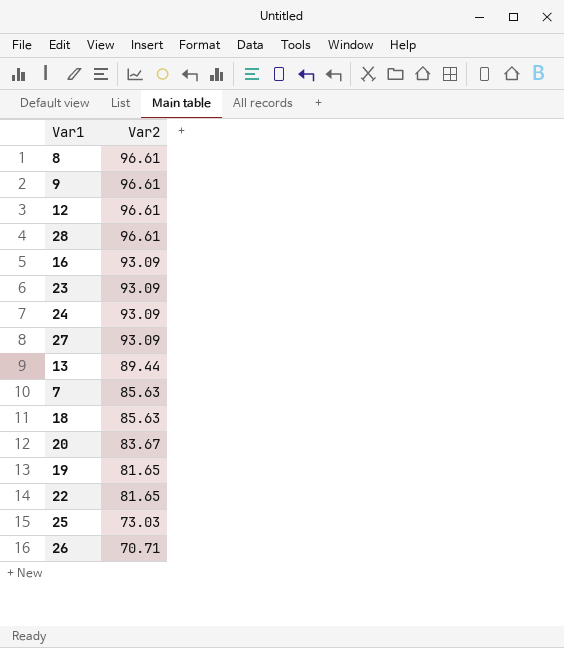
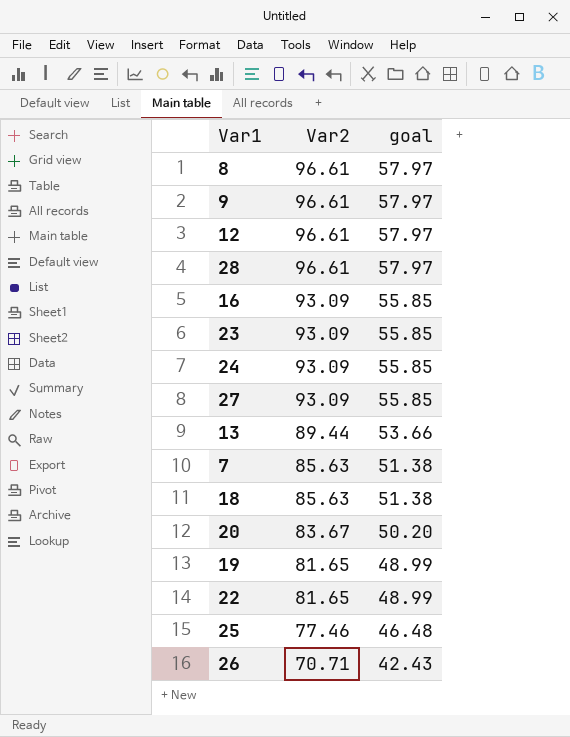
column goal | formula: none -> [Var2] * 0.6
25 | Var2: 73.03 -> 77.46

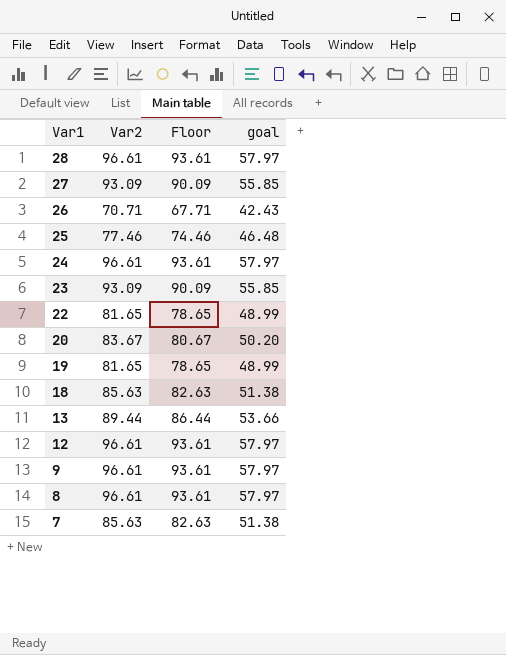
row order: Var2 descending -> Var1 descending
column Floor | formula: none -> [Var2] - 3
row 16: 93.09 | 55.85 -> none
24 | Var2: 93.09 -> 96.61
24 | goal: 55.85 -> 57.97

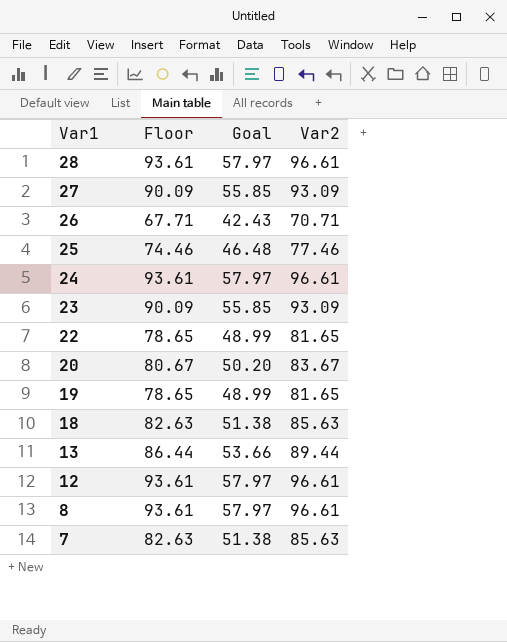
column name: goal -> Goal
column Var2 | position: 2 -> 4
row 9: 96.61 | 93.61 | 57.97 -> none

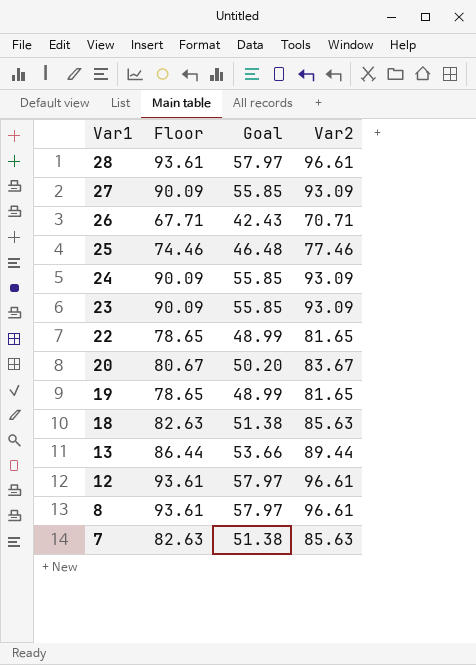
24 | Floor: 93.61 -> 90.09
24 | Goal: 57.97 -> 55.85
24 | Var2: 96.61 -> 93.09

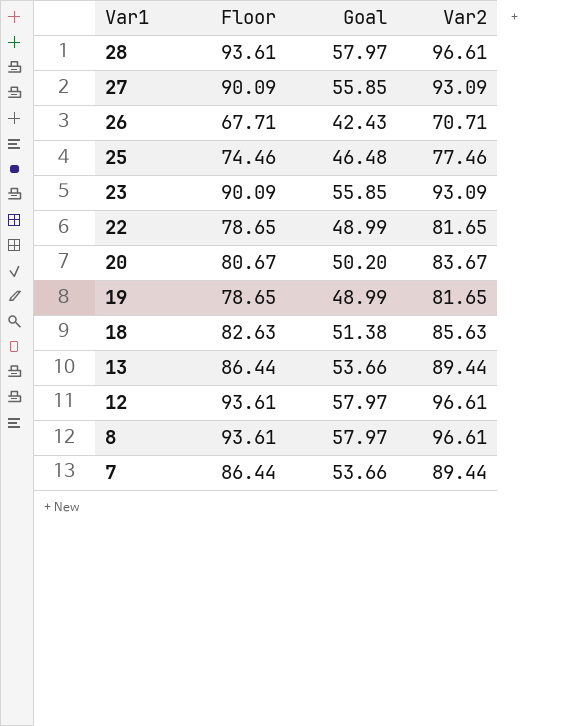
row 24: 90.09 | 55.85 | 93.09 -> none
7 | Floor: 82.63 -> 86.44
7 | Goal: 51.38 -> 53.66
7 | Var2: 85.63 -> 89.44

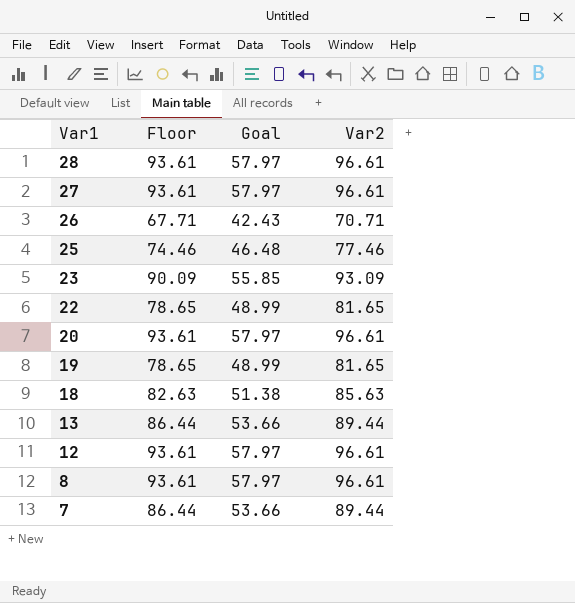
27 | Floor: 90.09 -> 93.61
27 | Goal: 55.85 -> 57.97
27 | Var2: 93.09 -> 96.61
20 | Floor: 80.67 -> 93.61
20 | Goal: 50.20 -> 57.97
20 | Var2: 83.67 -> 96.61

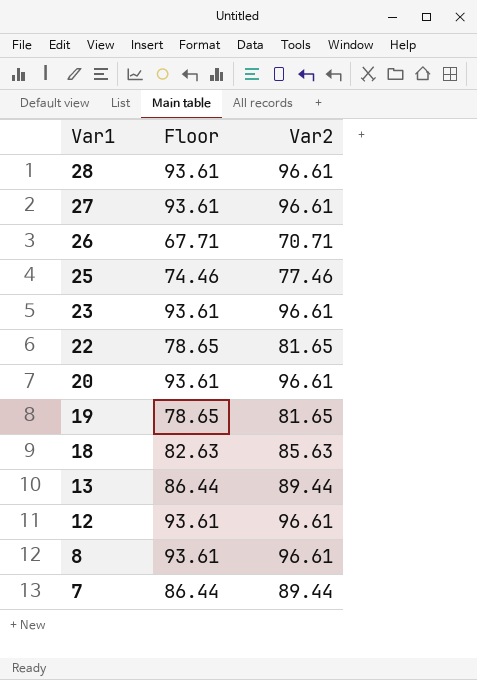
column Goal | formula: [Var2] * 0.6 -> none
23 | Floor: 90.09 -> 93.61
23 | Var2: 93.09 -> 96.61

